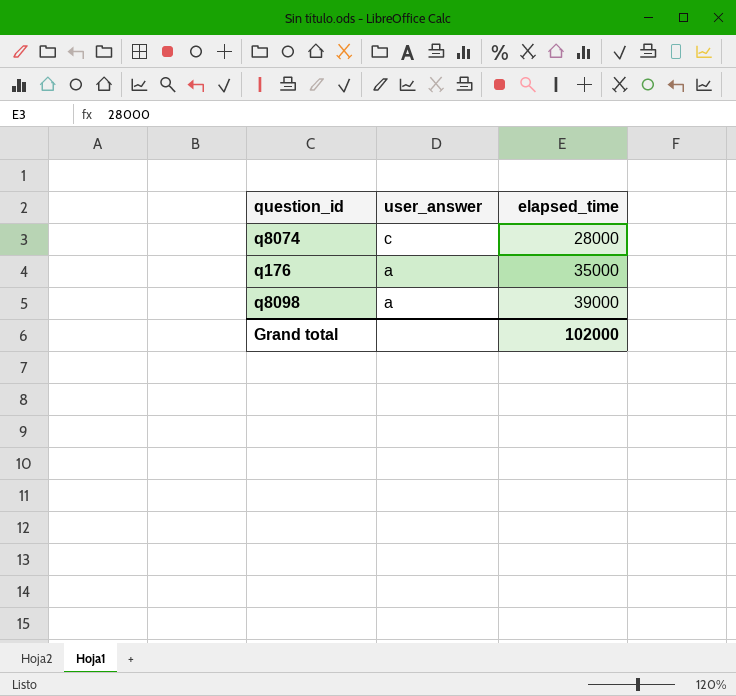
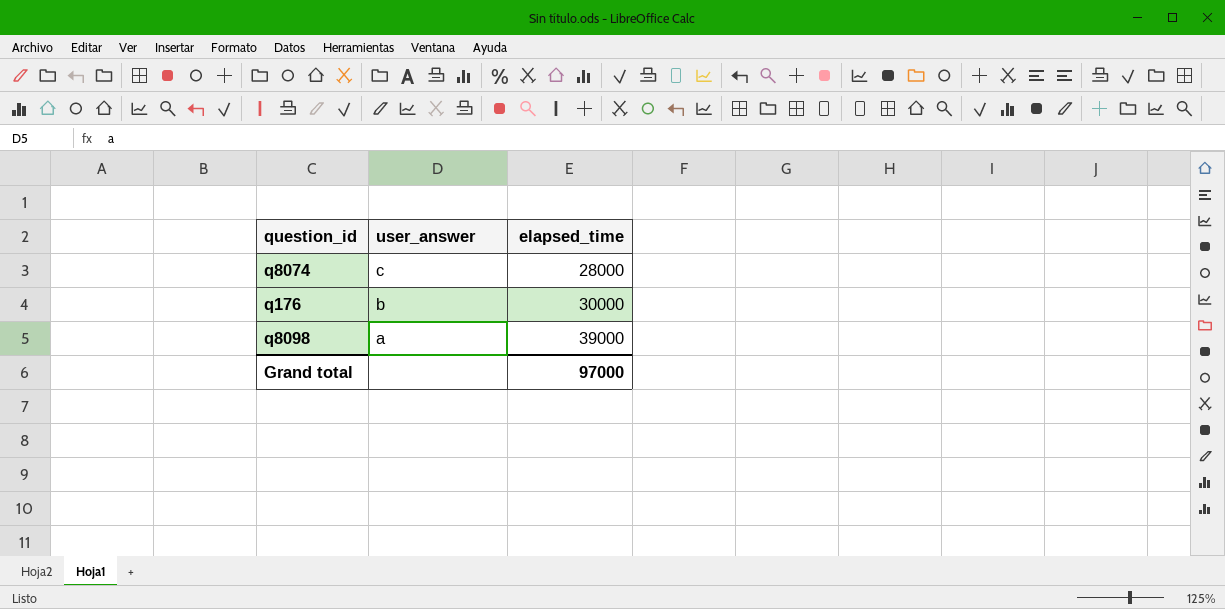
q176 | user_answer: a -> b
q176 | elapsed_time: 35000 -> 30000
Grand total | elapsed_time: 102000 -> 97000

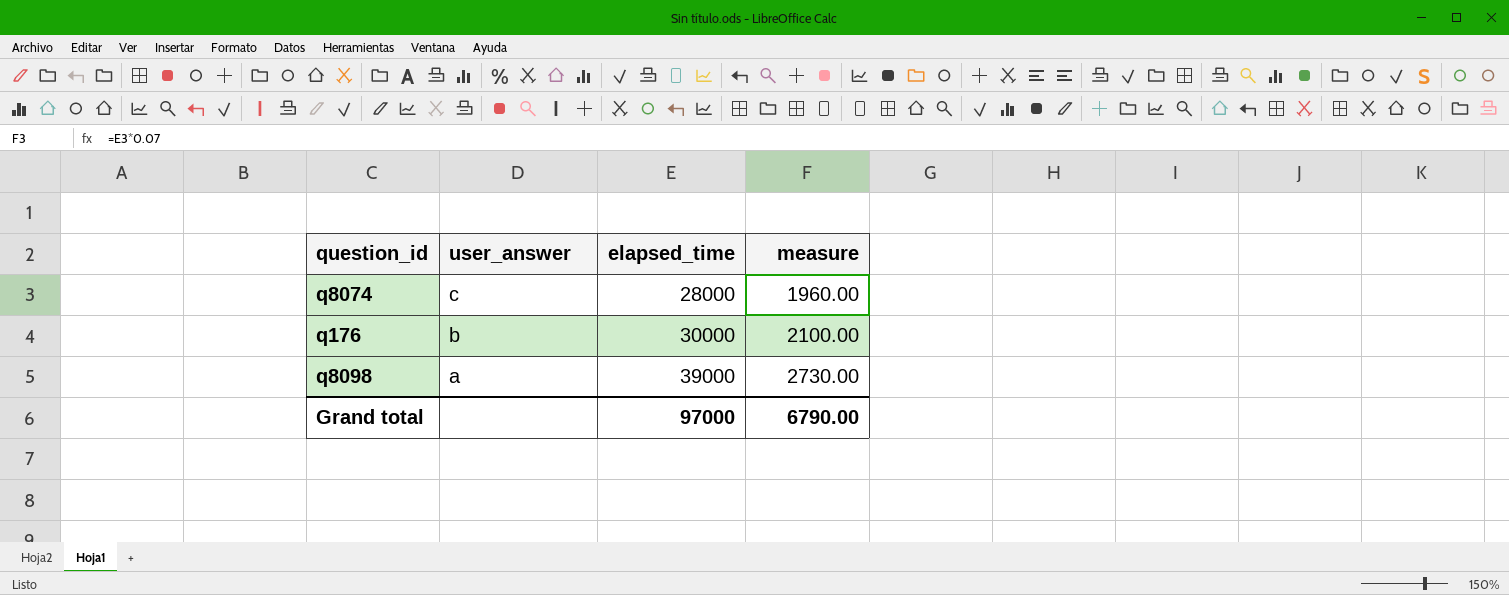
column measure | formula: none -> [elapsed_time] * 0.07

